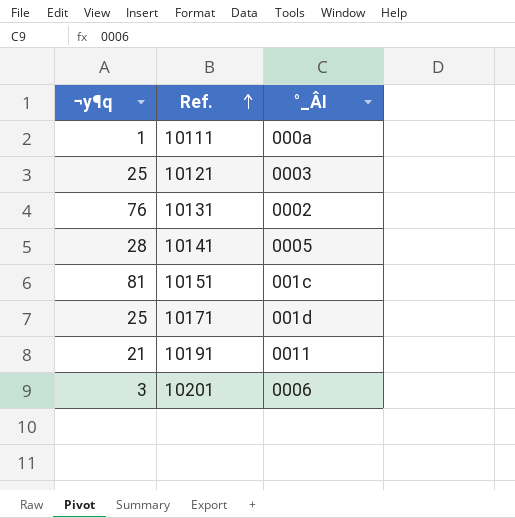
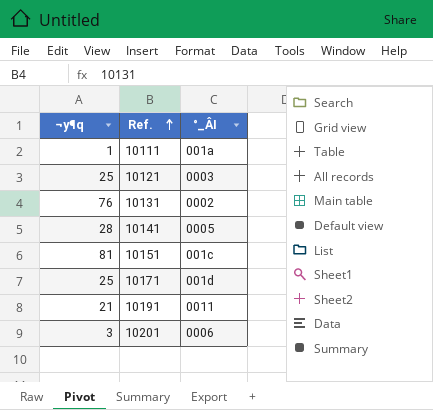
10111 | °_ÂI: 000a -> 001a

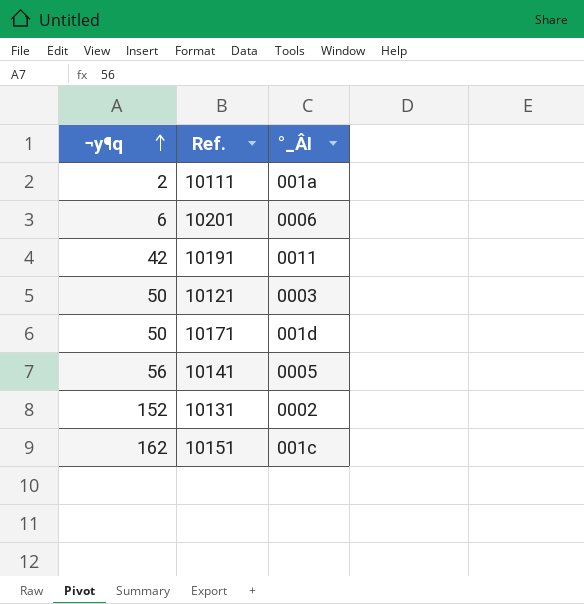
row order: Ref. ascending -> ¬y¶q ascending
10111 | ¬y¶q: 1 -> 2
10201 | ¬y¶q: 3 -> 6
10191 | ¬y¶q: 21 -> 42
10121 | ¬y¶q: 25 -> 50
10171 | ¬y¶q: 25 -> 50
10141 | ¬y¶q: 28 -> 56
10131 | ¬y¶q: 76 -> 152
10151 | ¬y¶q: 81 -> 162

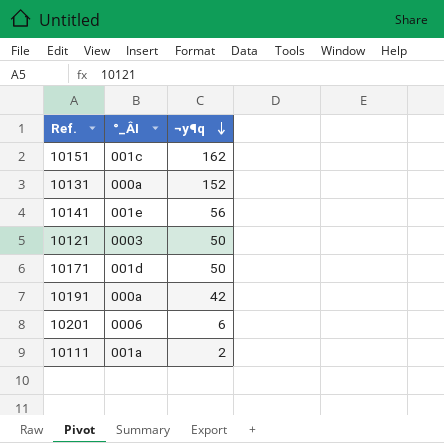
row order: ¬y¶q ascending -> ¬y¶q descending
column ¬y¶q | position: 1 -> 3
10131 | °_ÂI: 0002 -> 000a
10141 | °_ÂI: 0005 -> 001e
10191 | °_ÂI: 0011 -> 000a

